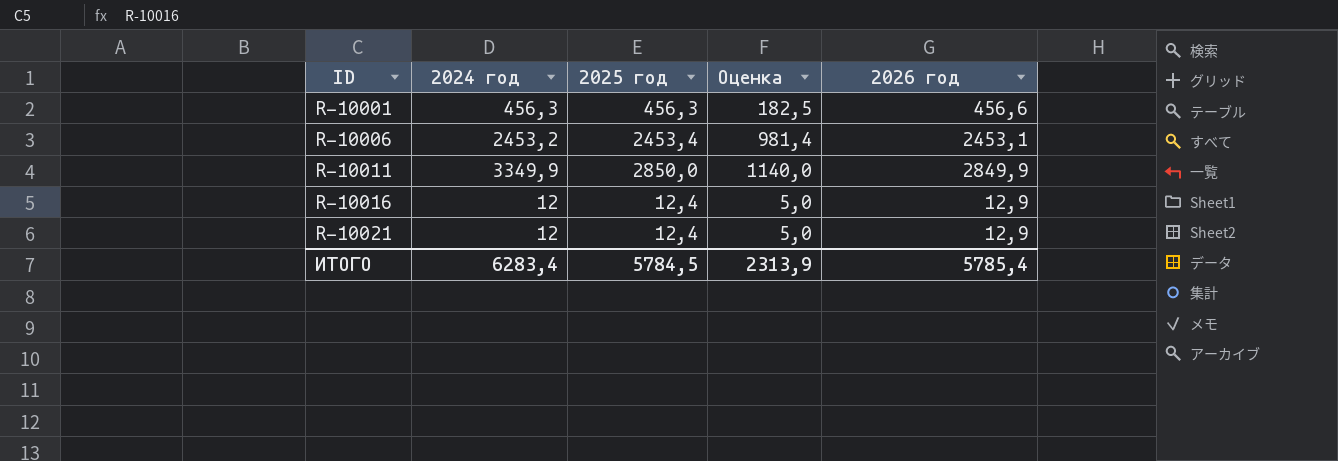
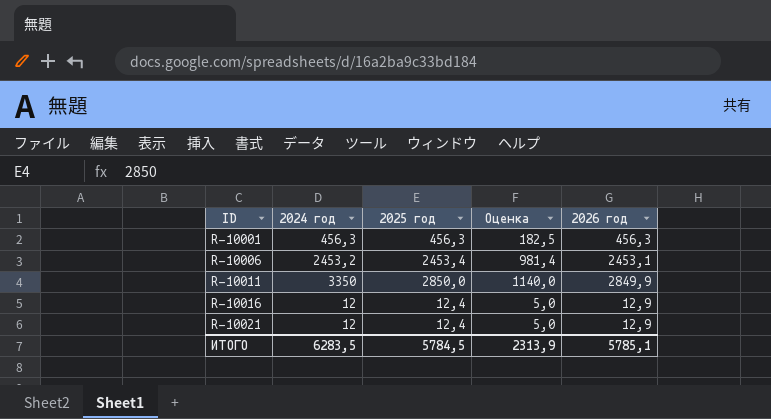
R-10001 | 2026 год: 456,6 -> 456,3
R-10011 | 2024 год: 3349,9 -> 3350
ИТОГО | 2024 год: 6283,4 -> 6283,5
ИТОГО | 2026 год: 5785,4 -> 5785,1

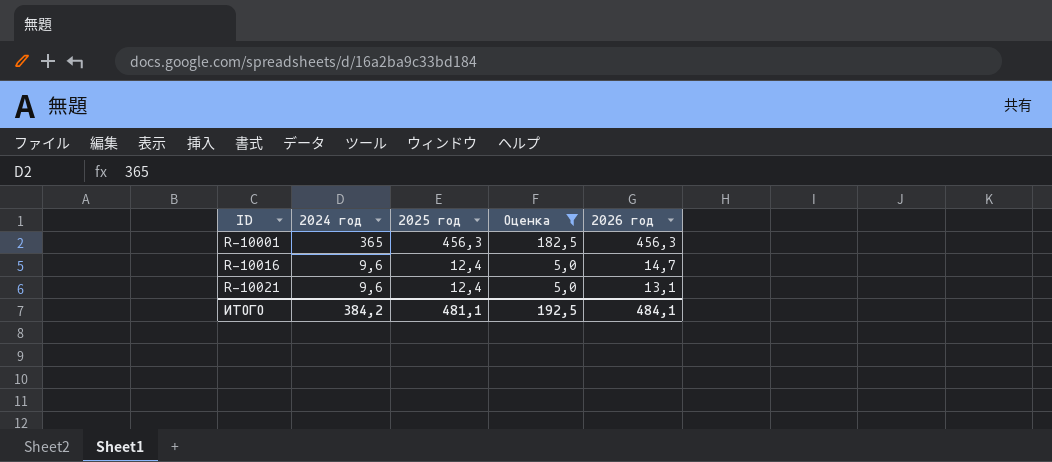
filter: none -> Оценка <= 182,5
R-10001 | 2024 год: 456,3 -> 365
R-10016 | 2024 год: 12 -> 9,6
R-10016 | 2026 год: 12,9 -> 14,7
R-10021 | 2024 год: 12 -> 9,6
R-10021 | 2026 год: 12,9 -> 13,1
ИТОГО | 2024 год: 6283,5 -> 384,2
ИТОГО | 2025 год: 5784,5 -> 481,1
ИТОГО | Оценка: 2313,9 -> 192,5
ИТОГО | 2026 год: 5785,1 -> 484,1

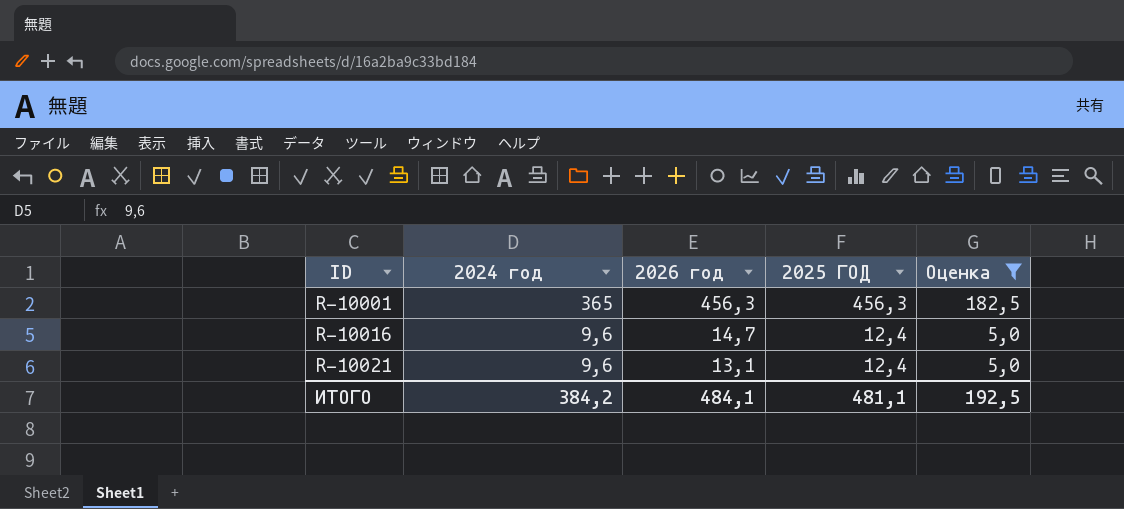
column 2026 год | position: 5 -> 3
column name: 2025 год -> 2025 ГОД

